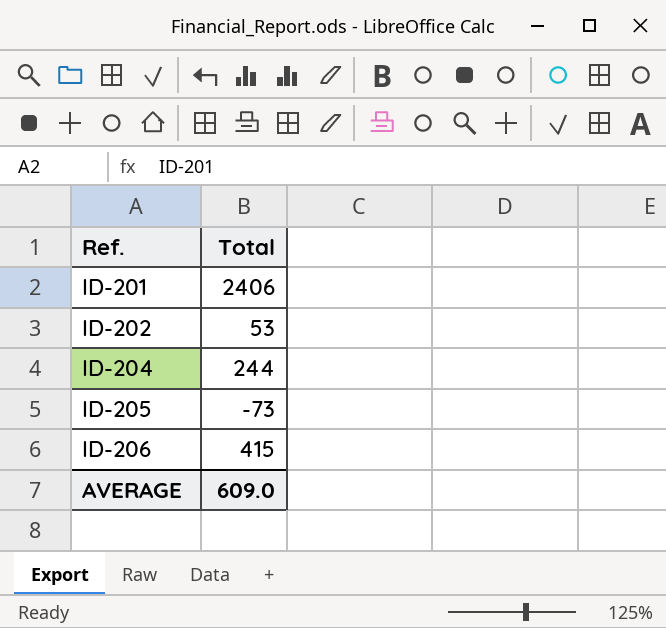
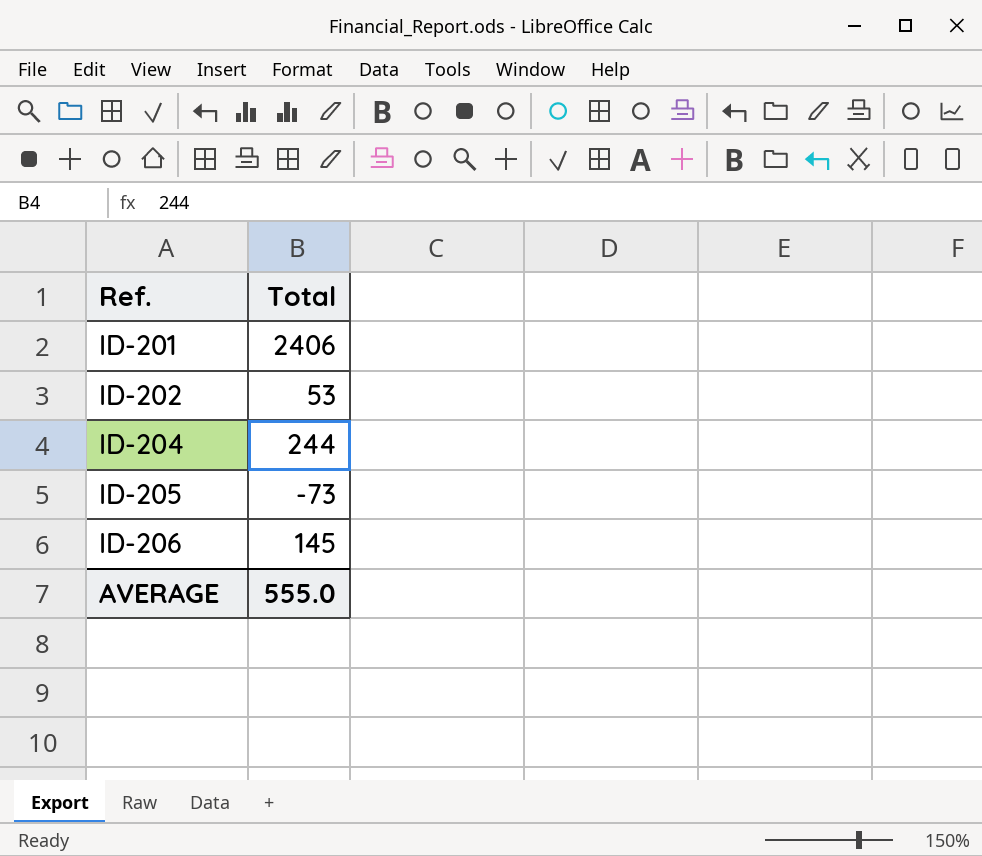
ID-206 | Total: 415 -> 145
AVERAGE | Total: 609.0 -> 555.0

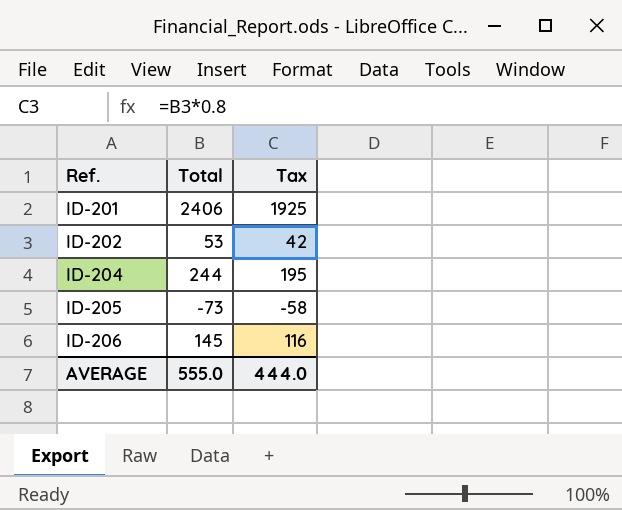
column Tax | formula: none -> [Total] * 0.8

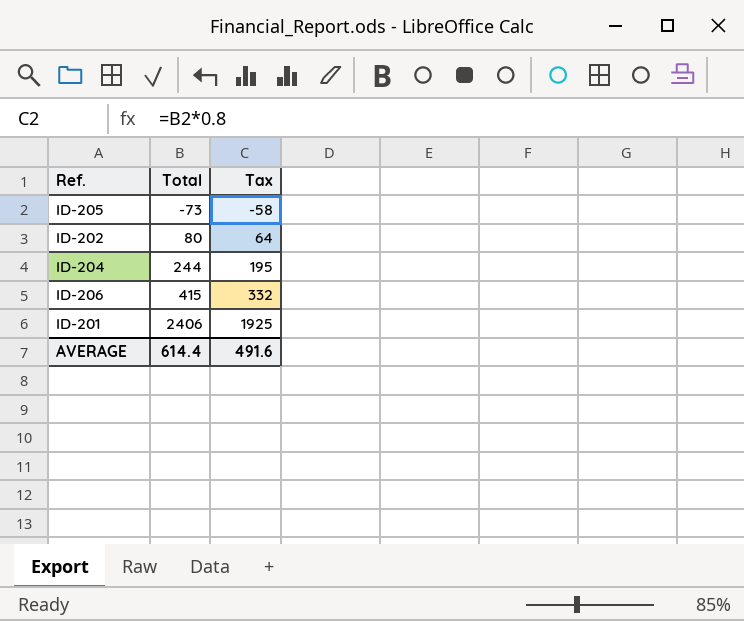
row order: Ref. ascending -> Total ascending
ID-202 | Total: 53 -> 80
ID-202 | Tax: 42 -> 64
ID-206 | Total: 145 -> 415
ID-206 | Tax: 116 -> 332
AVERAGE | Total: 555.0 -> 614.4
AVERAGE | Tax: 444.0 -> 491.6

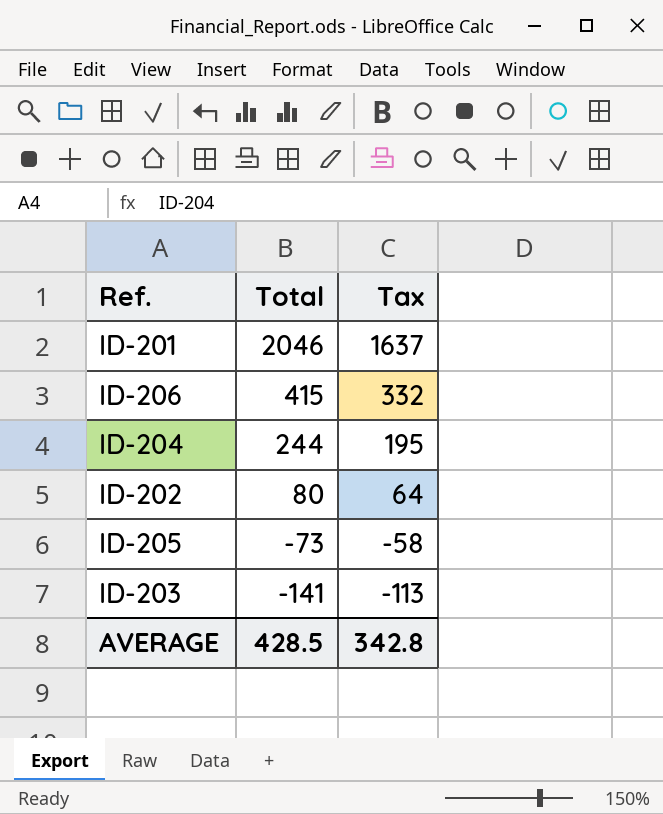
row order: Total ascending -> Total descending
ID-201 | Total: 2406 -> 2046
ID-201 | Tax: 1925 -> 1637
row ID-203: none -> -141 | -113
AVERAGE | Total: 614.4 -> 428.5
AVERAGE | Tax: 491.6 -> 342.8

